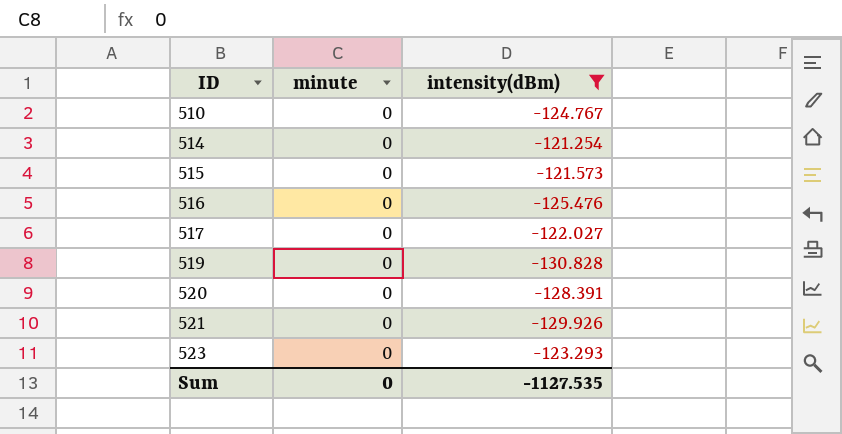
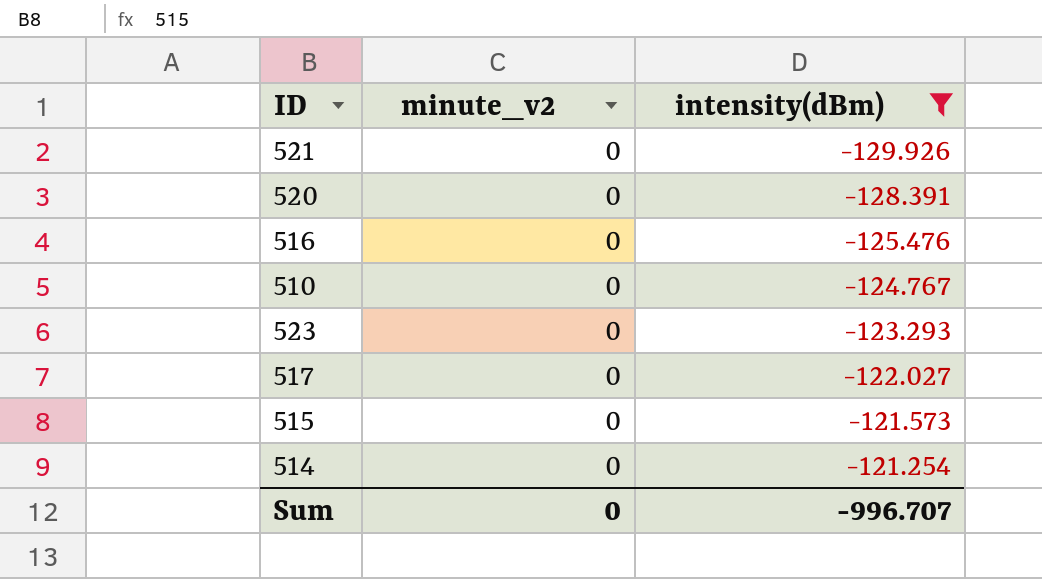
row order: ID ascending -> intensity(dBm) ascending
column name: minute -> minute_v2
row 519: 0 | -130.828 -> none
Sum | intensity(dBm): -1127.535 -> -996.707

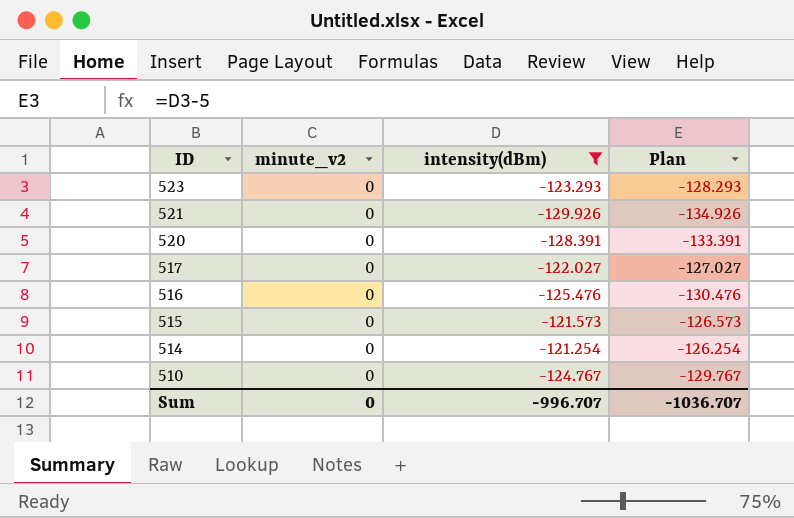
row order: intensity(dBm) ascending -> ID descending
column Plan | formula: none -> [intensity(dBm)] - 5

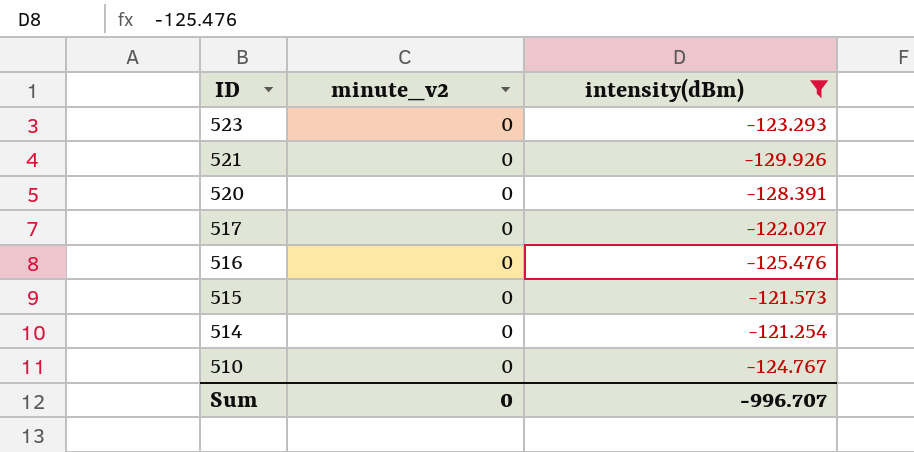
column Plan | formula: [intensity(dBm)] - 5 -> none

